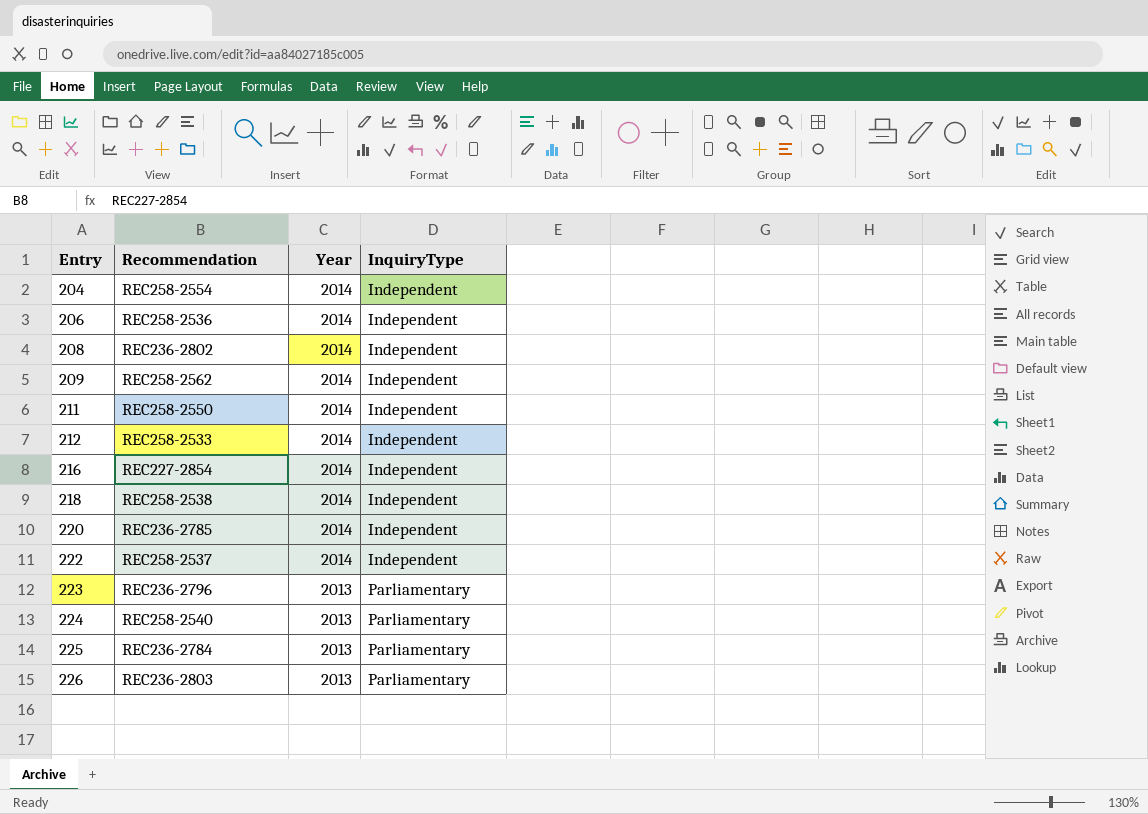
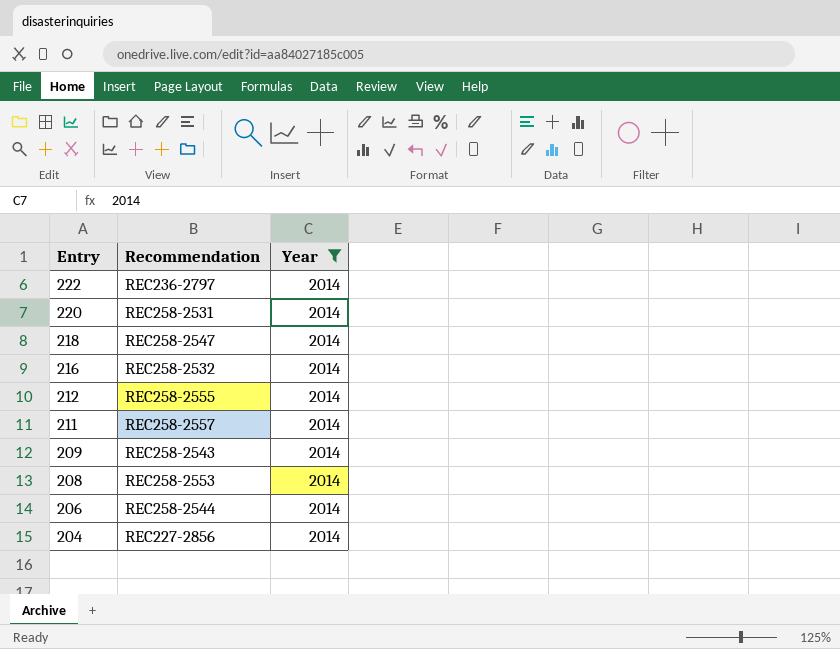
filter: none -> Year = 2014
row order: Entry ascending -> Entry descending
column InquiryType | position: 4 -> none
222 | Recommendation: REC258-2537 -> REC236-2797
220 | Recommendation: REC236-2785 -> REC258-2531
218 | Recommendation: REC258-2538 -> REC258-2547
216 | Recommendation: REC227-2854 -> REC258-2532
212 | Recommendation: REC258-2533 -> REC258-2555
211 | Recommendation: REC258-2550 -> REC258-2557
209 | Recommendation: REC258-2562 -> REC258-2543
208 | Recommendation: REC236-2802 -> REC258-2553
206 | Recommendation: REC258-2536 -> REC258-2544
204 | Recommendation: REC258-2554 -> REC227-2856

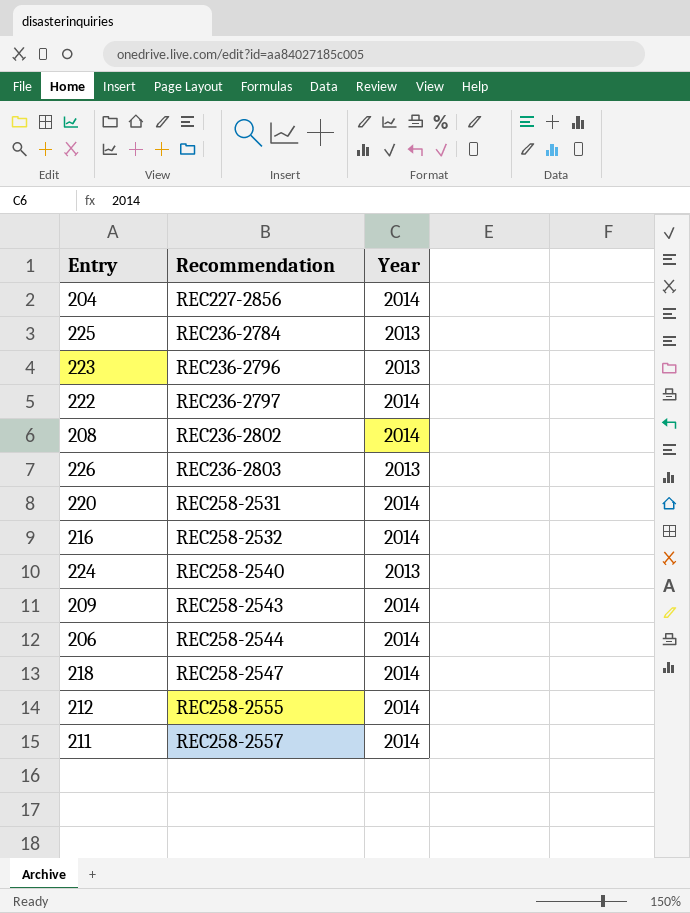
filter: Year = 2014 -> none
row order: Entry descending -> Recommendation ascending
208 | Recommendation: REC258-2553 -> REC236-2802

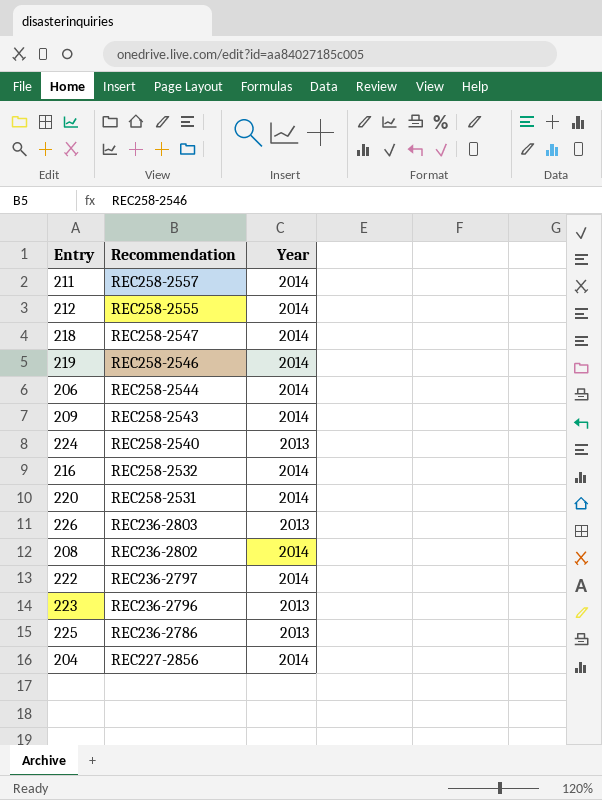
row order: Recommendation ascending -> Recommendation descending
row 219: none -> REC258-2546 | 2014
225 | Recommendation: REC236-2784 -> REC236-2786

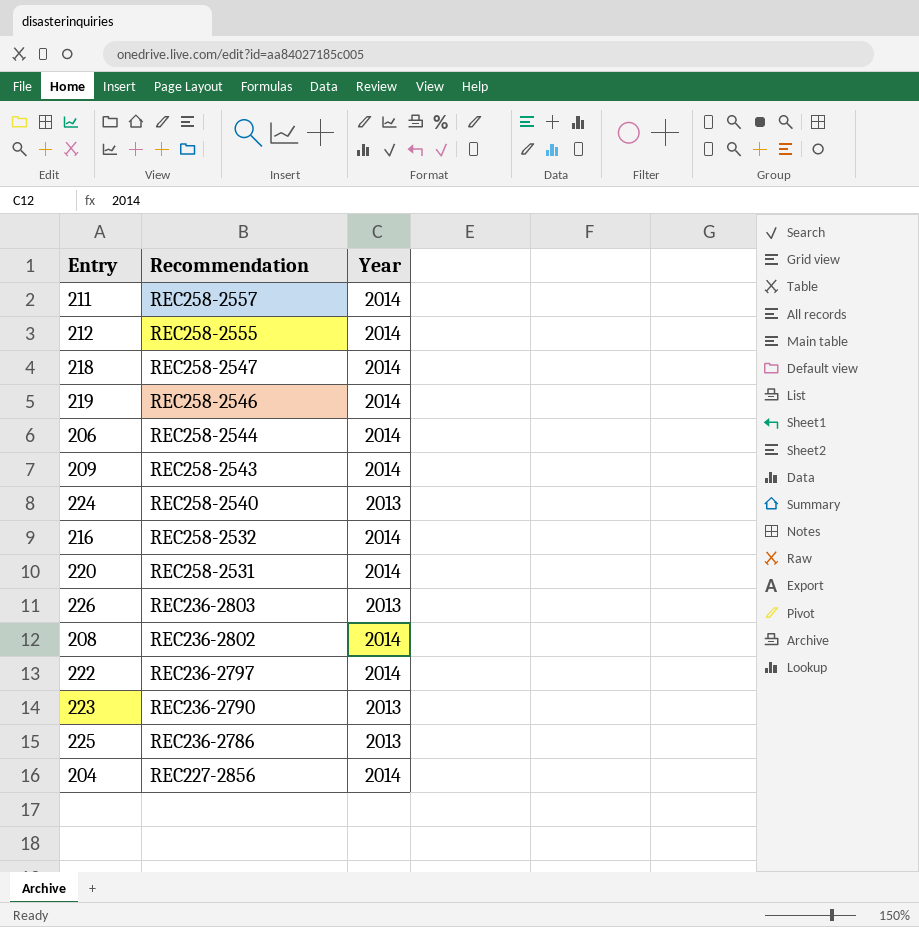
223 | Recommendation: REC236-2796 -> REC236-2790

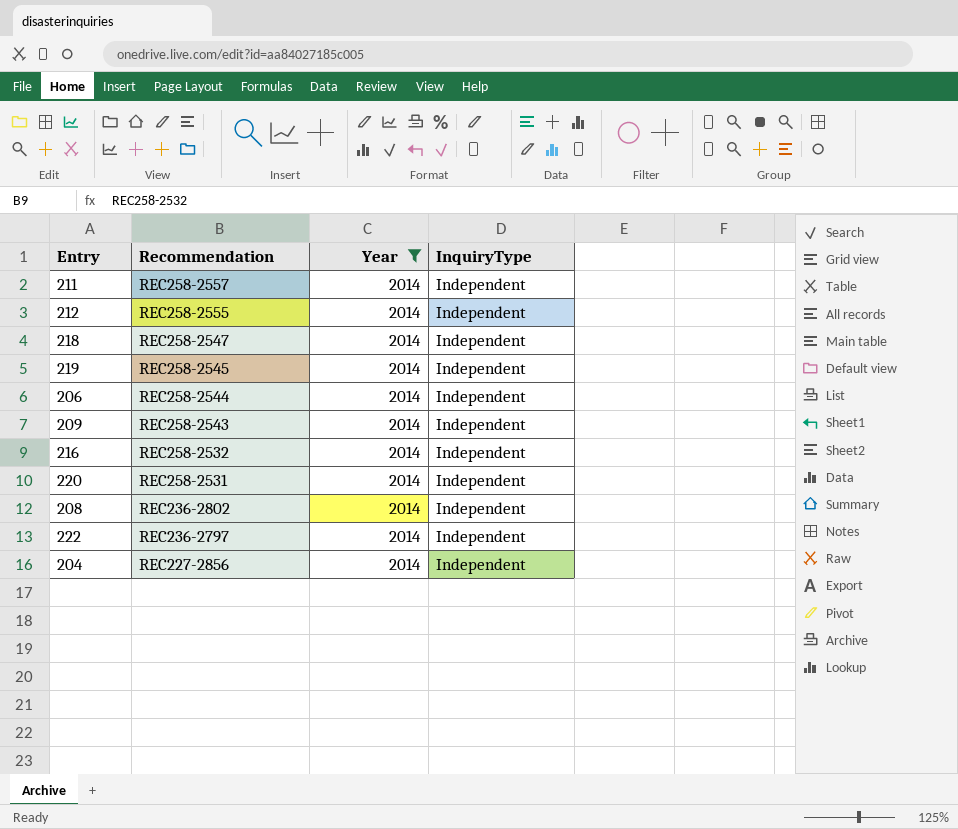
filter: none -> Year = 2014
column InquiryType | position: none -> 4
219 | Recommendation: REC258-2546 -> REC258-2545

